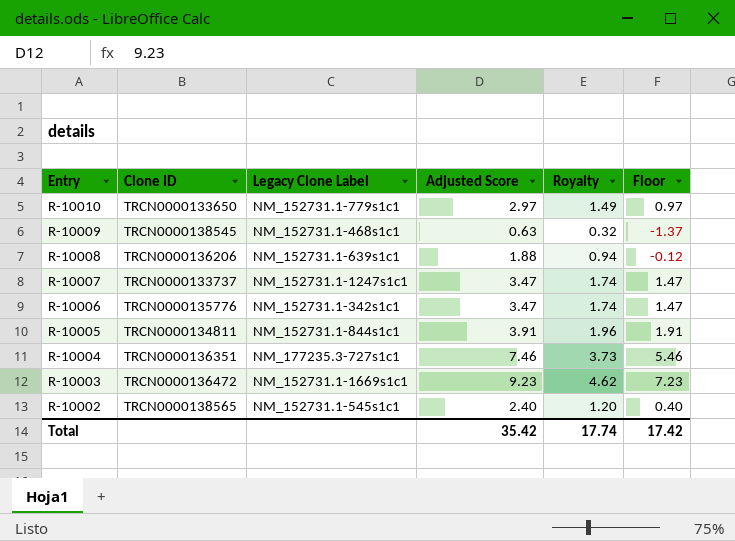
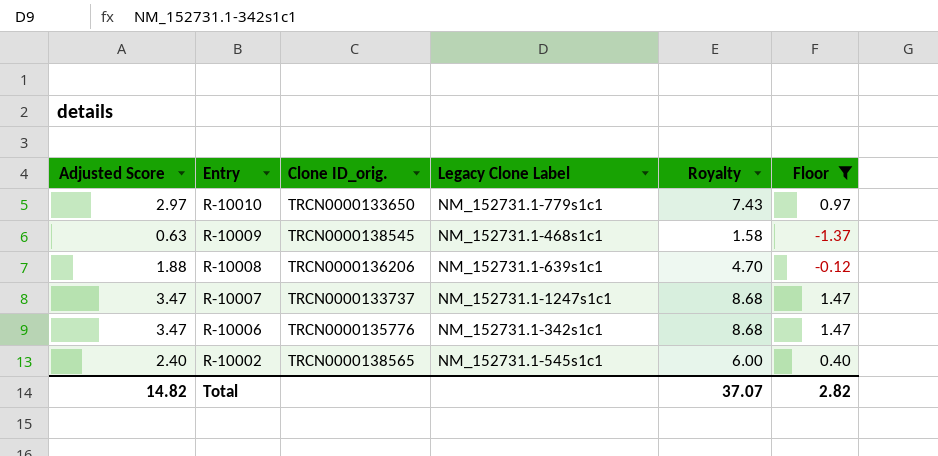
filter: none -> Floor <= 1.47
column Adjusted Score | position: 4 -> 1
column name: Clone ID -> Clone ID_orig.
column Royalty | formula: [Adjusted Score] * 0.5 -> [Adjusted Score] * 2.5
Total | Adjusted Score: 35.42 -> 14.82
Total | Royalty: 17.74 -> 37.07
Total | Floor: 17.42 -> 2.82

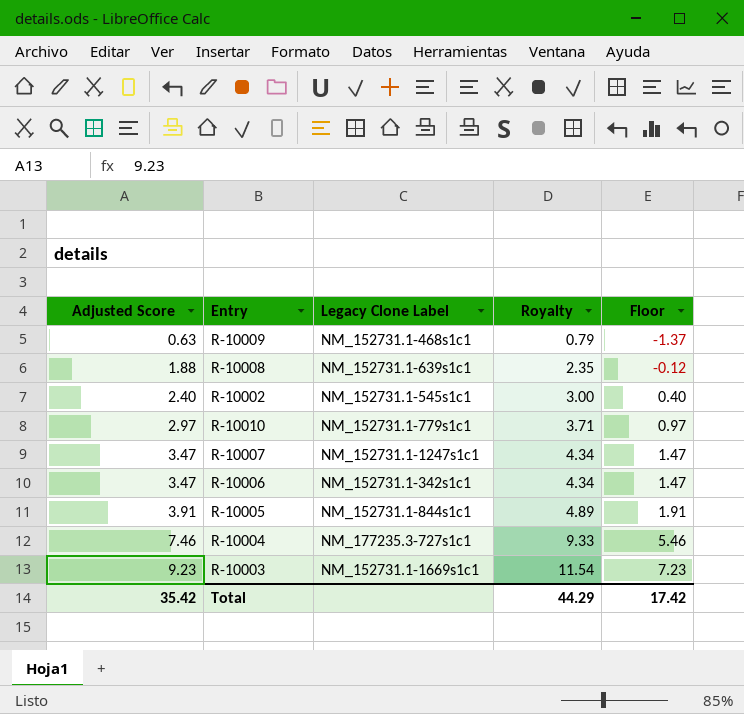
filter: Floor <= 1.47 -> none
row order: Entry descending -> Adjusted Score ascending
column Clone ID_orig. | position: 3 -> none
column Royalty | formula: [Adjusted Score] * 2.5 -> [Adjusted Score] * 1.25
Total | Adjusted Score: 14.82 -> 35.42
Total | Royalty: 37.07 -> 44.29
Total | Floor: 2.82 -> 17.42

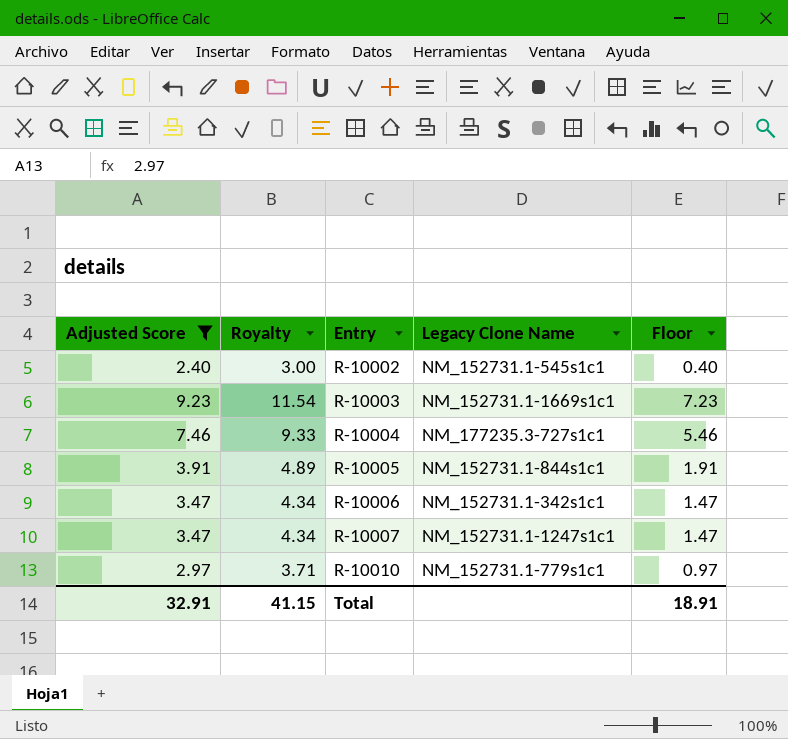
filter: none -> Adjusted Score >= 2.40
row order: Adjusted Score ascending -> Entry ascending
column Royalty | position: 4 -> 2
column name: Legacy Clone Label -> Legacy Clone Name
Total | Adjusted Score: 35.42 -> 32.91
Total | Royalty: 44.29 -> 41.15
Total | Floor: 17.42 -> 18.91

